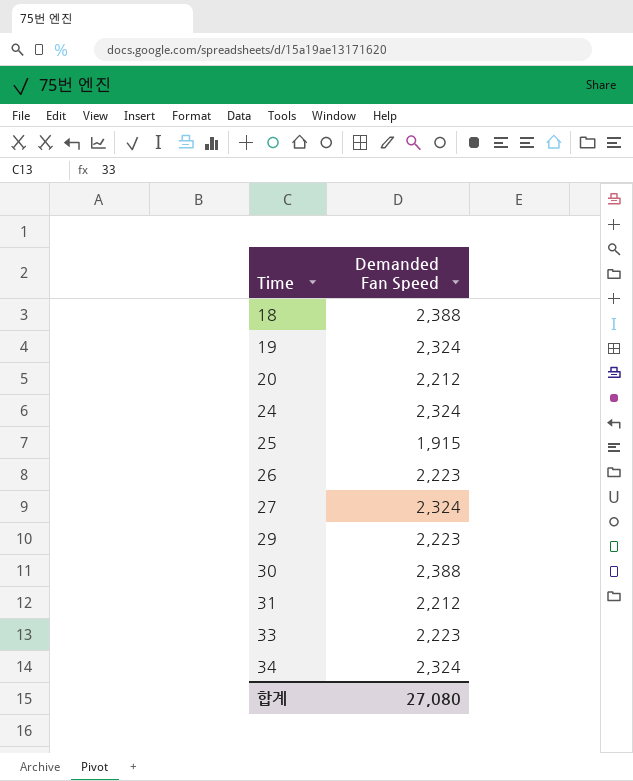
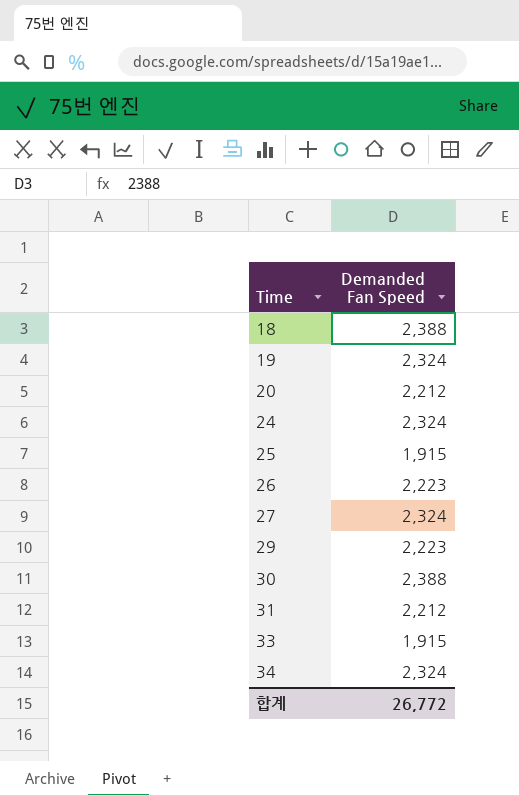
33 | Demanded Fan Speed: 2,223 -> 1,915
합계 | Demanded Fan Speed: 27,080 -> 26,772

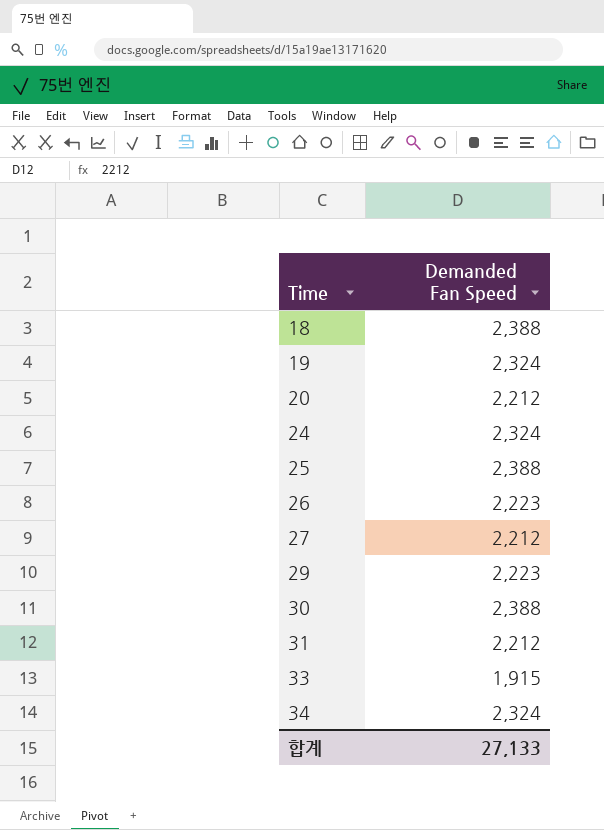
25 | Demanded Fan Speed: 1,915 -> 2,388
27 | Demanded Fan Speed: 2,324 -> 2,212
합계 | Demanded Fan Speed: 26,772 -> 27,133

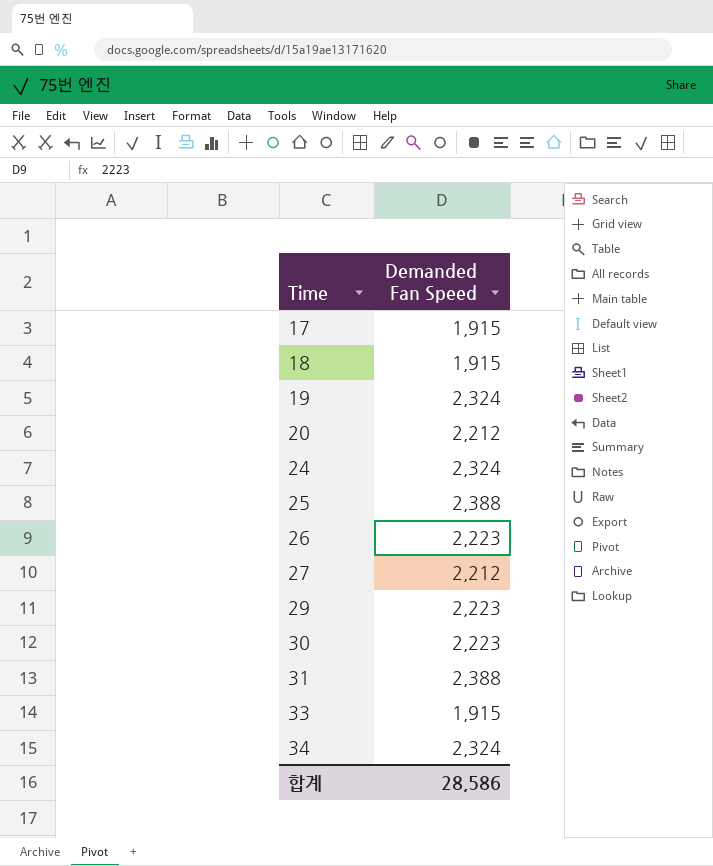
row 17: none -> 1,915
18 | Demanded Fan Speed: 2,388 -> 1,915
30 | Demanded Fan Speed: 2,388 -> 2,223
31 | Demanded Fan Speed: 2,212 -> 2,388
합계 | Demanded Fan Speed: 27,133 -> 28,586

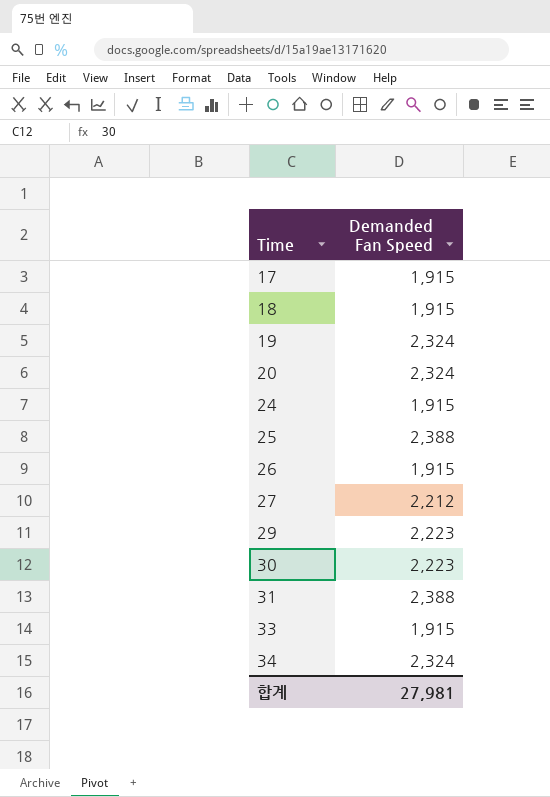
20 | Demanded Fan Speed: 2,212 -> 2,324
24 | Demanded Fan Speed: 2,324 -> 1,915
26 | Demanded Fan Speed: 2,223 -> 1,915
합계 | Demanded Fan Speed: 28,586 -> 27,981

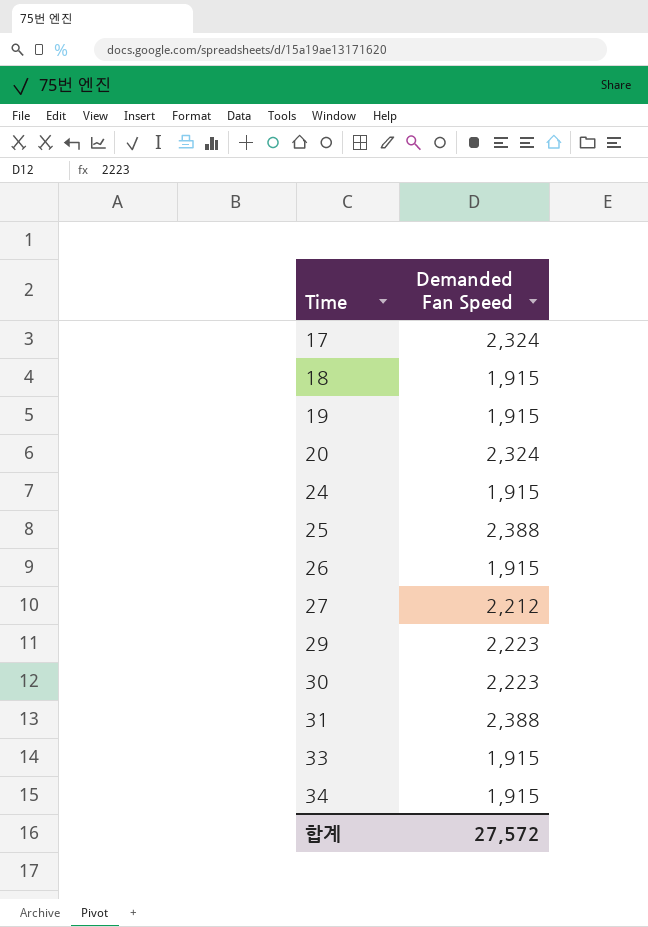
17 | Demanded Fan Speed: 1,915 -> 2,324
19 | Demanded Fan Speed: 2,324 -> 1,915
34 | Demanded Fan Speed: 2,324 -> 1,915
합계 | Demanded Fan Speed: 27,981 -> 27,572

